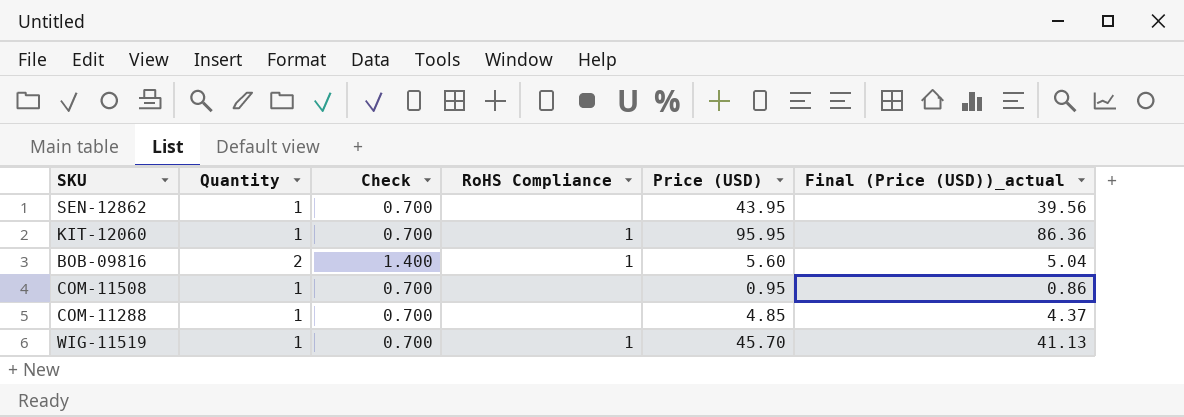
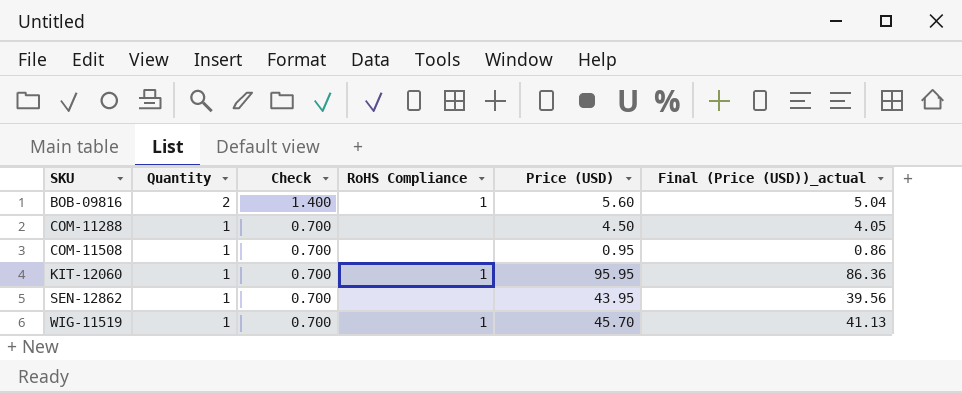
row order: none -> SKU ascending
COM-11288 | Price (USD): 4.85 -> 4.50
COM-11288 | Final (Price (USD))_actual: 4.37 -> 4.05

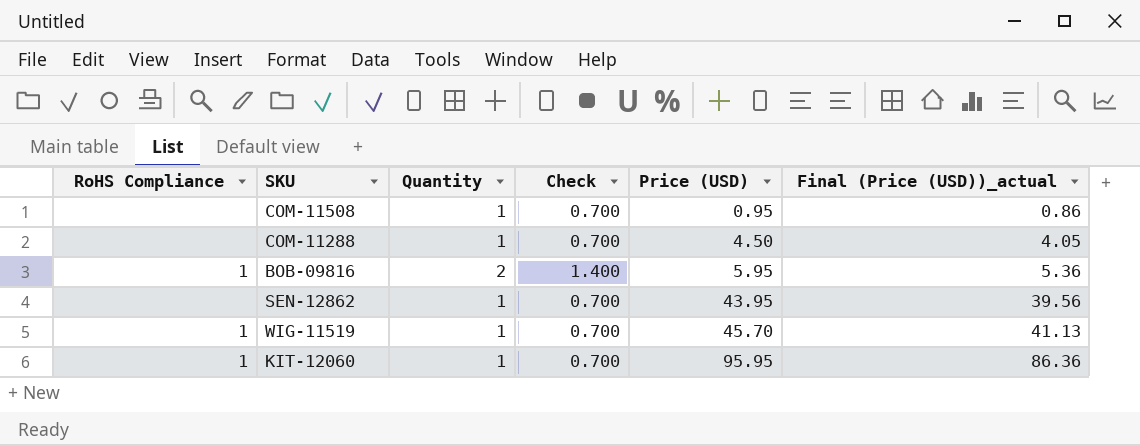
row order: SKU ascending -> Price (USD) ascending
column RoHS Compliance | position: 4 -> 1
BOB-09816 | Price (USD): 5.60 -> 5.95
BOB-09816 | Final (Price (USD))_actual: 5.04 -> 5.36

